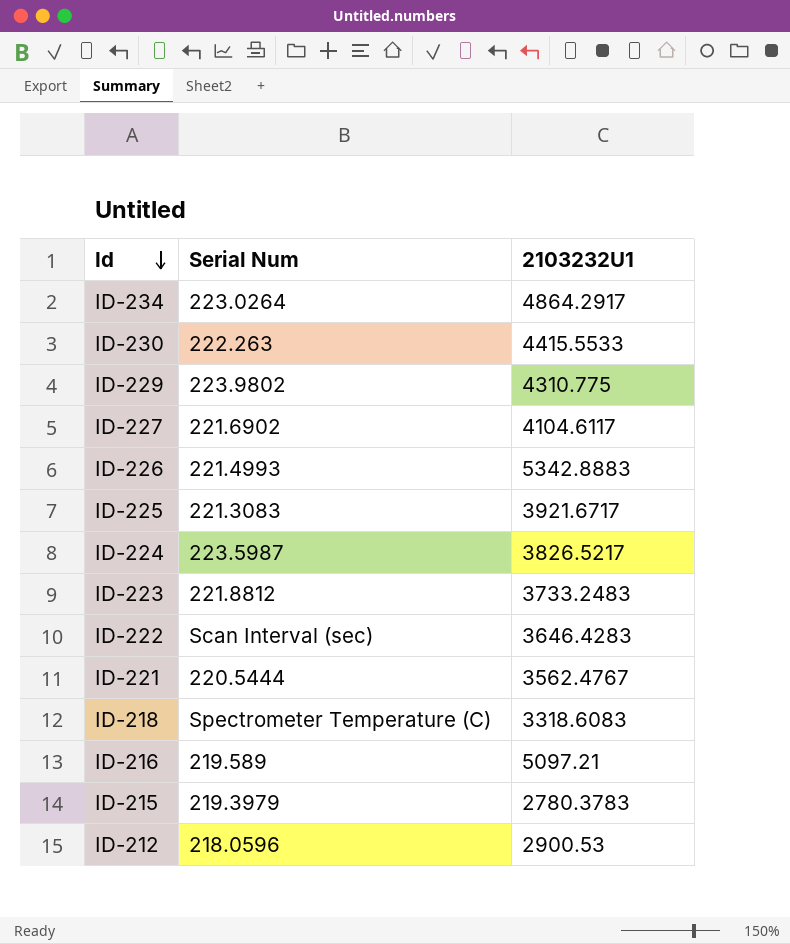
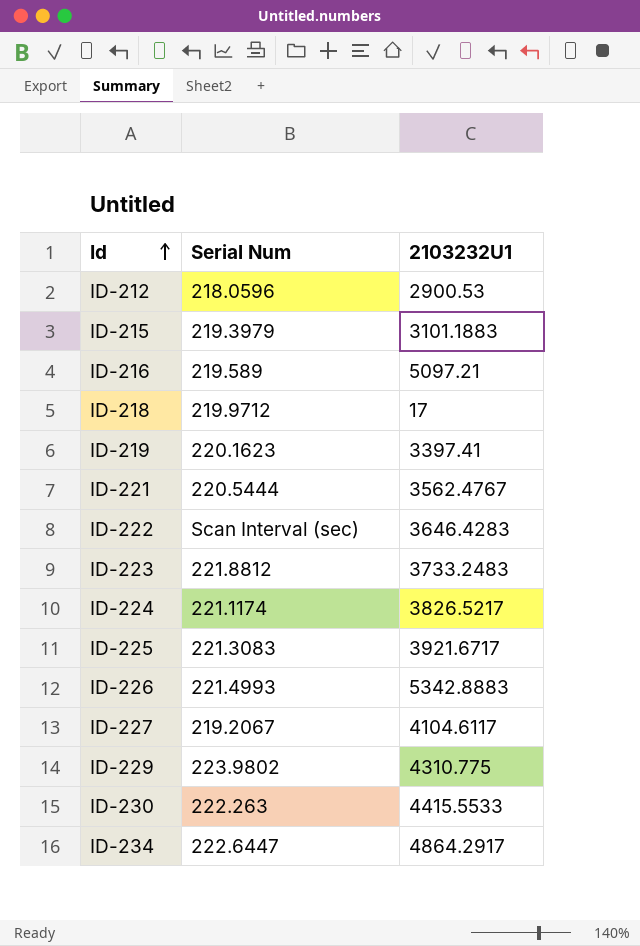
row order: Id descending -> Id ascending
ID-215 | 2103232U1: 2780.3783 -> 3101.1883
ID-218 | Serial Num: Spectrometer Temperature (C) -> 219.9712
ID-218 | 2103232U1: 3318.6083 -> 17
row ID-219: none -> 220.1623 | 3397.41
ID-224 | Serial Num: 223.5987 -> 221.1174
ID-227 | Serial Num: 221.6902 -> 219.2067
ID-234 | Serial Num: 223.0264 -> 222.6447

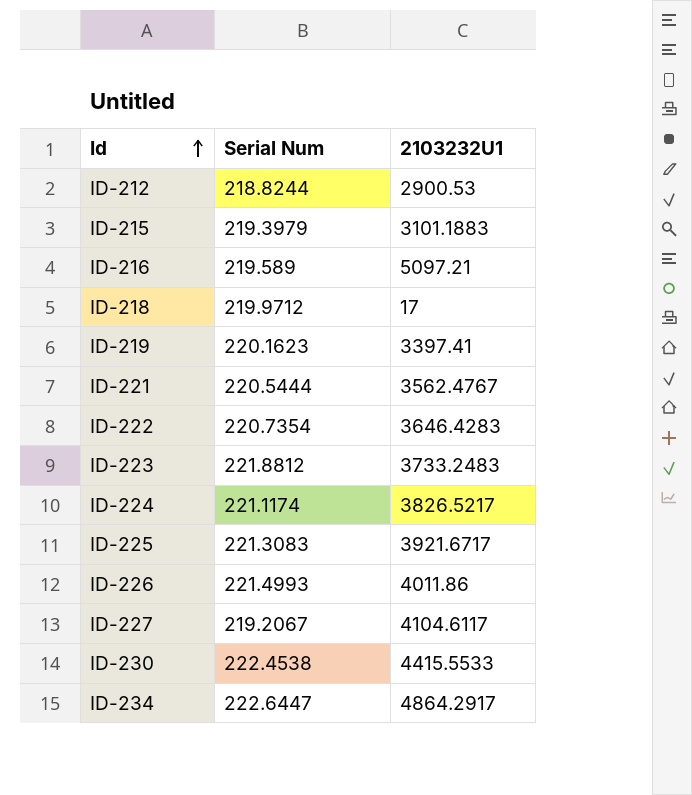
row ID-229: 223.9802 | 4310.775 -> none
ID-212 | Serial Num: 218.0596 -> 218.8244
ID-222 | Serial Num: Scan Interval (sec) -> 220.7354
ID-226 | 2103232U1: 5342.8883 -> 4011.86
ID-230 | Serial Num: 222.263 -> 222.4538

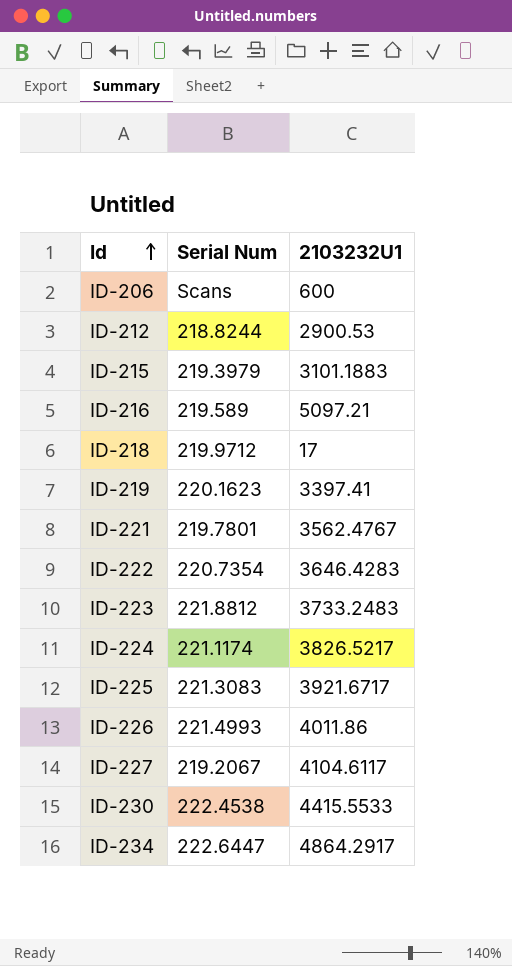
row ID-206: none -> Scans | 600
ID-221 | Serial Num: 220.5444 -> 219.7801

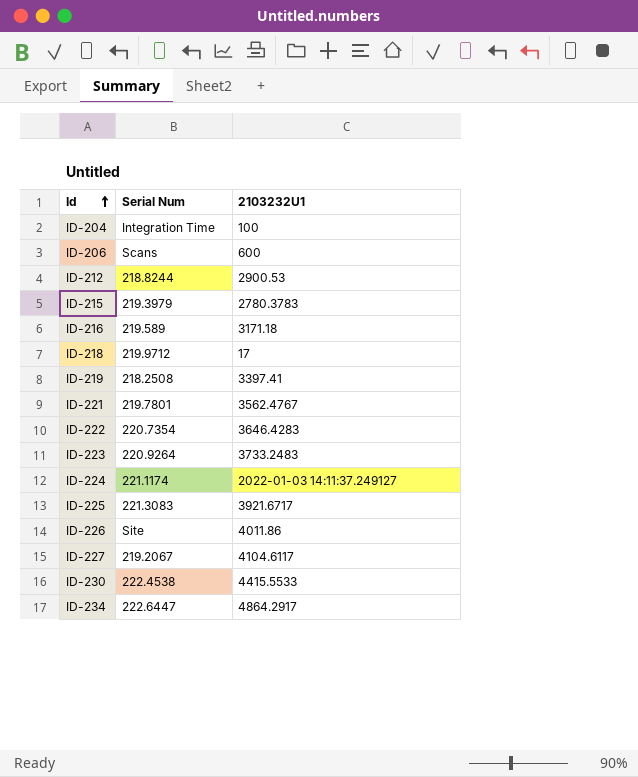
row ID-204: none -> Integration Time | 100
ID-215 | 2103232U1: 3101.1883 -> 2780.3783
ID-216 | 2103232U1: 5097.21 -> 3171.18
ID-219 | Serial Num: 220.1623 -> 218.2508
ID-223 | Serial Num: 221.8812 -> 220.9264
ID-224 | 2103232U1: 3826.5217 -> 2022-01-03 14:11:37.249127
ID-226 | Serial Num: 221.4993 -> Site

